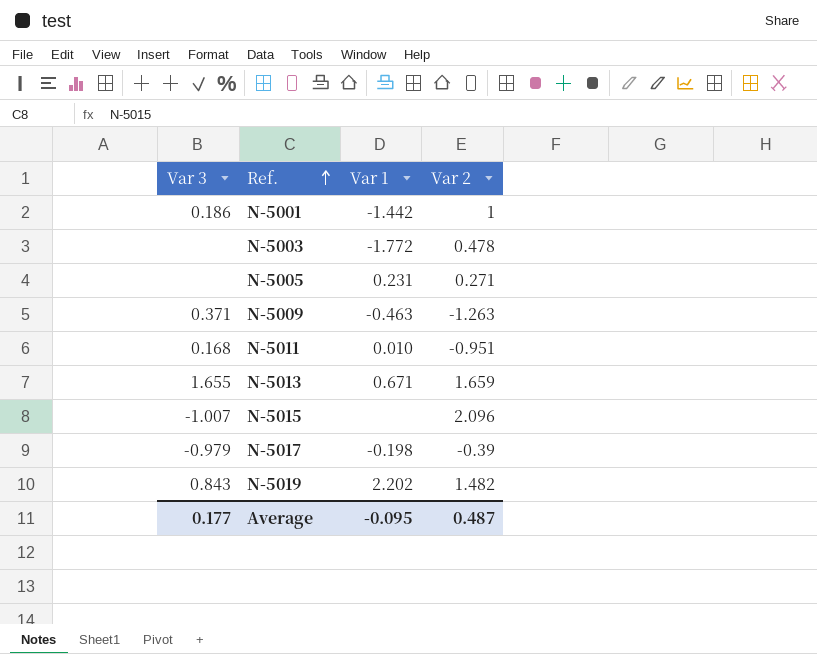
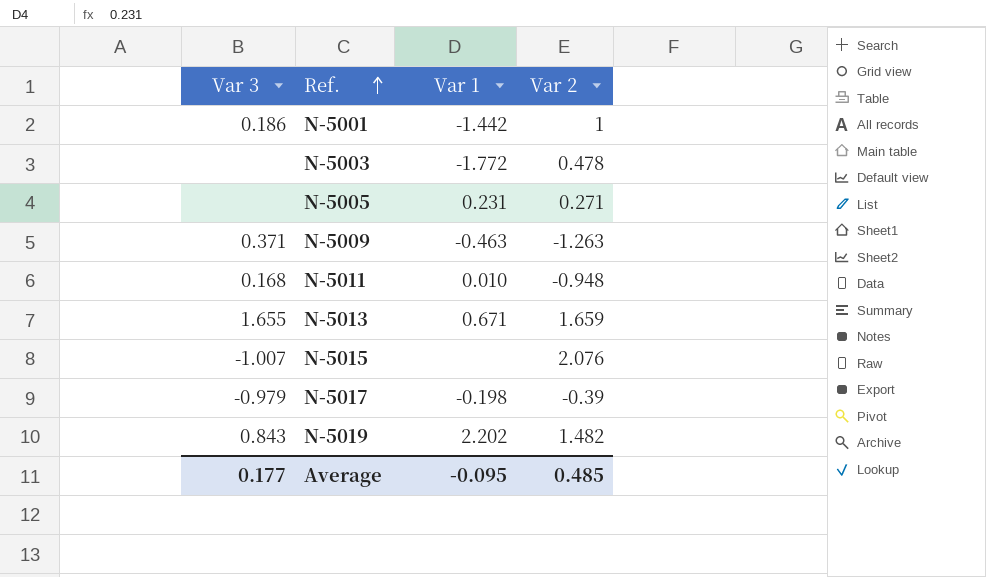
N-5011 | Var 2: -0.951 -> -0.948
N-5015 | Var 2: 2.096 -> 2.076
Average | Var 2: 0.487 -> 0.485

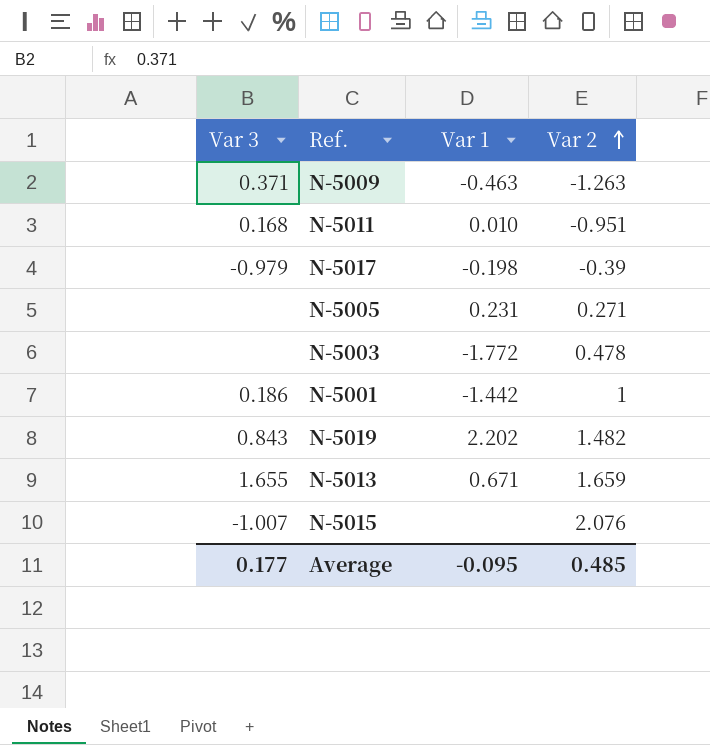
row order: Ref. ascending -> Var 2 ascending
N-5011 | Var 2: -0.948 -> -0.951

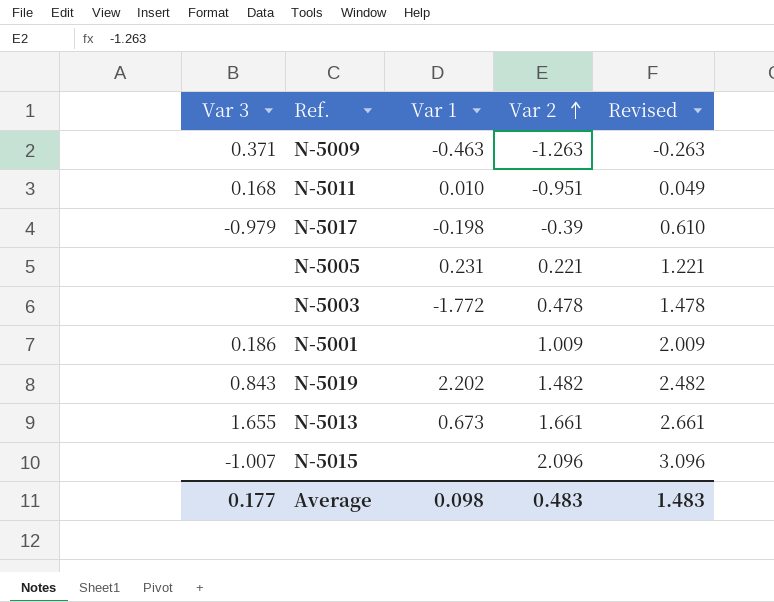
column Revised | formula: none -> [Var 2] + 1
N-5005 | Var 2: 0.271 -> 0.221
N-5001 | Var 1: -1.442 -> none
N-5001 | Var 2: 1 -> 1.009
N-5013 | Var 1: 0.671 -> 0.673
N-5013 | Var 2: 1.659 -> 1.661
N-5015 | Var 2: 2.076 -> 2.096
Average | Var 1: -0.095 -> 0.098
Average | Var 2: 0.485 -> 0.483

